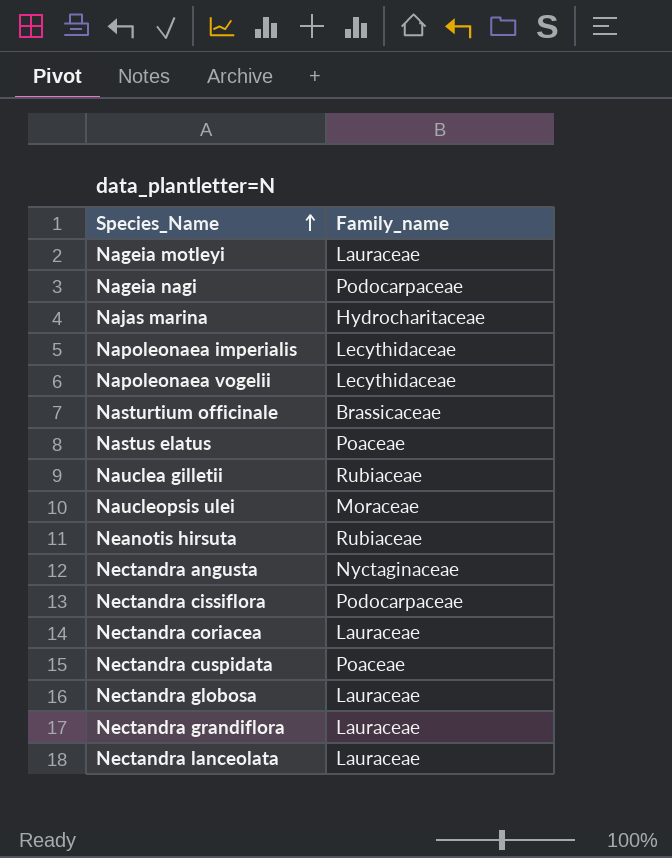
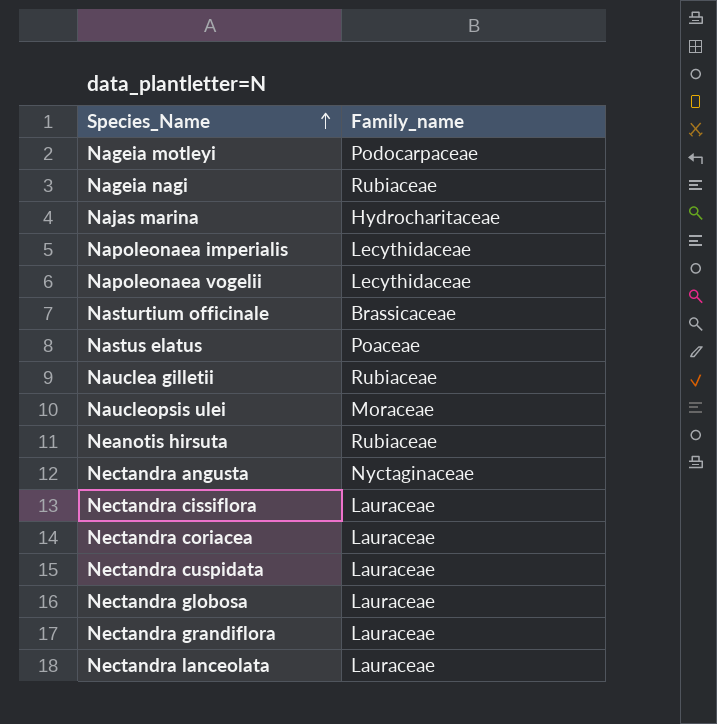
Nageia motleyi | Family_name: Lauraceae -> Podocarpaceae
Nageia nagi | Family_name: Podocarpaceae -> Rubiaceae
Nectandra cissiflora | Family_name: Podocarpaceae -> Lauraceae
Nectandra cuspidata | Family_name: Poaceae -> Lauraceae

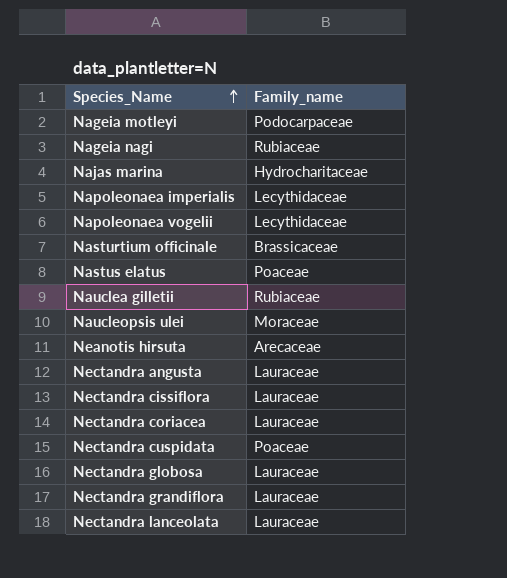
Neanotis hirsuta | Family_name: Rubiaceae -> Arecaceae
Nectandra angusta | Family_name: Nyctaginaceae -> Lauraceae
Nectandra cuspidata | Family_name: Lauraceae -> Poaceae

